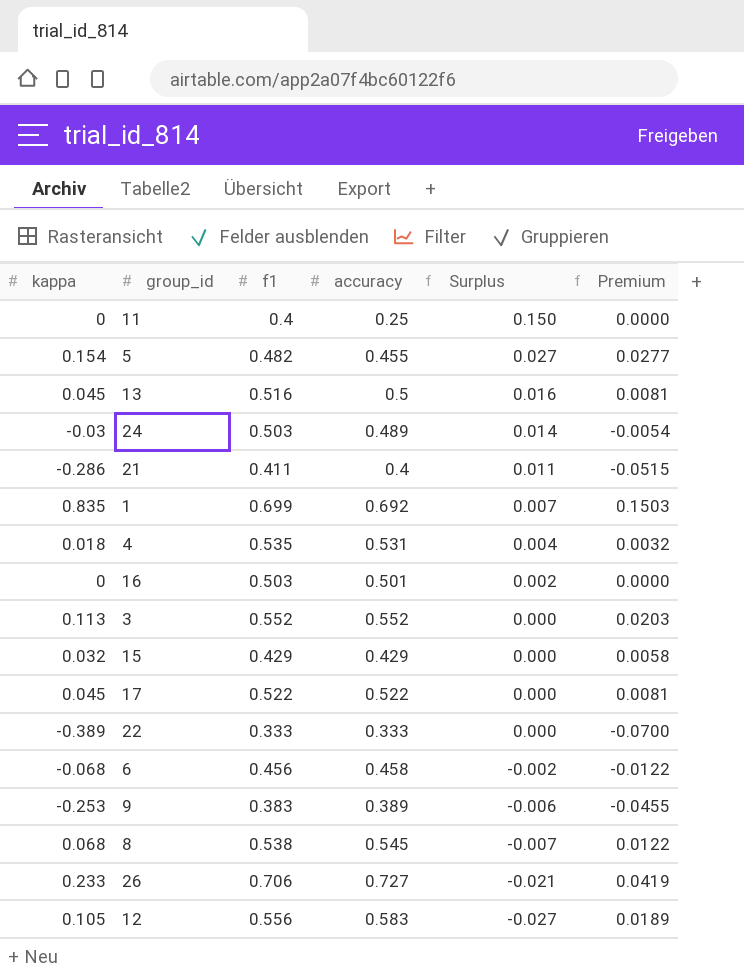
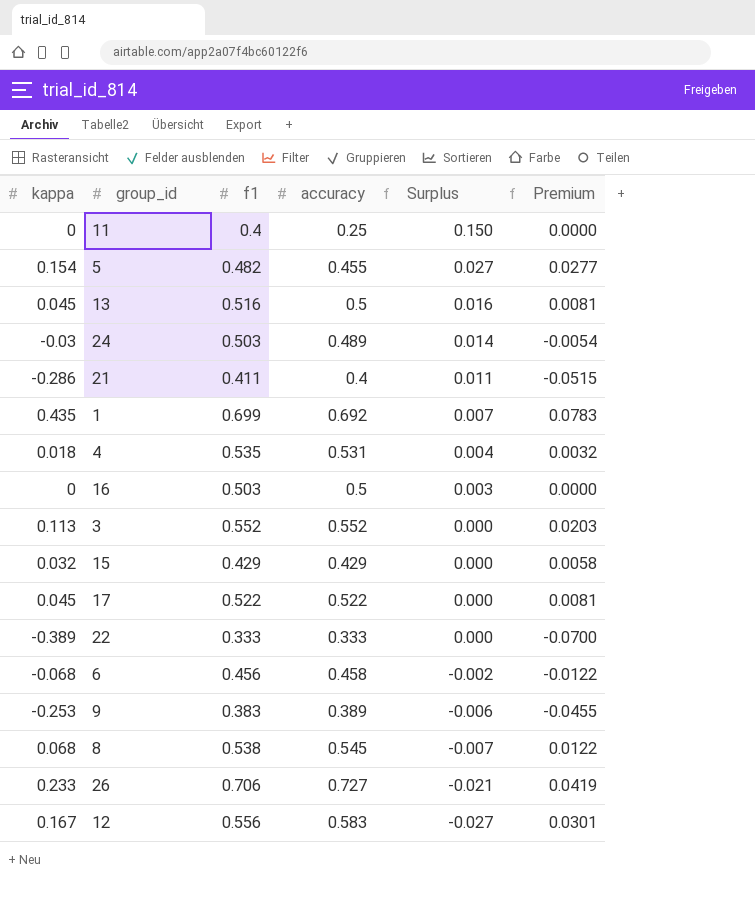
1 | kappa: 0.835 -> 0.435
1 | Premium: 0.1503 -> 0.0783
16 | accuracy: 0.501 -> 0.5
16 | Surplus: 0.002 -> 0.003
12 | kappa: 0.105 -> 0.167
12 | Premium: 0.0189 -> 0.0301

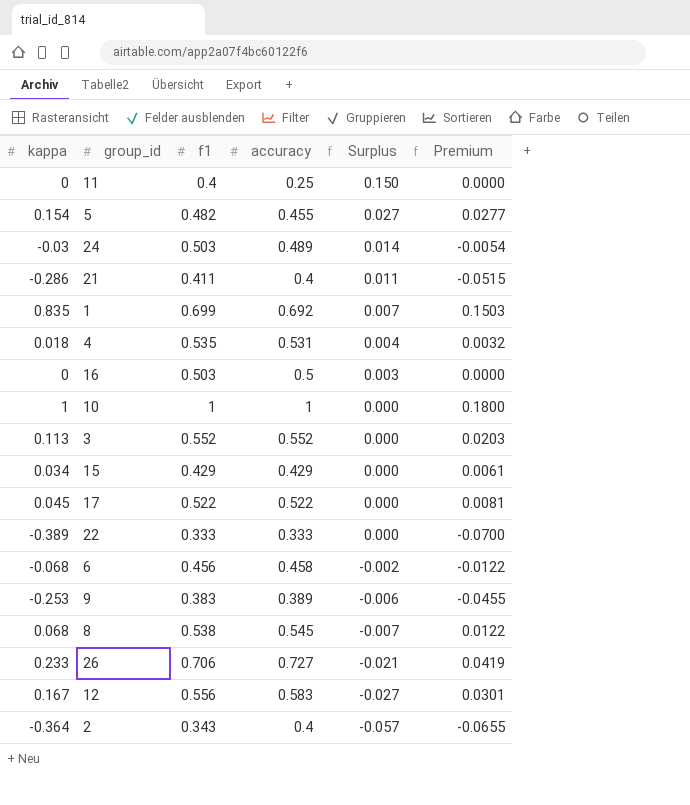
row 13: 0.045 | 0.516 | 0.5 | 0.016 | 0.0081 -> none
1 | kappa: 0.435 -> 0.835
1 | Premium: 0.0783 -> 0.1503
row 10: none -> 1 | 1 | 1 | 0.000 | 0.1800
15 | kappa: 0.032 -> 0.034
15 | Premium: 0.0058 -> 0.0061
row 2: none -> -0.364 | 0.343 | 0.4 | -0.057 | -0.0655

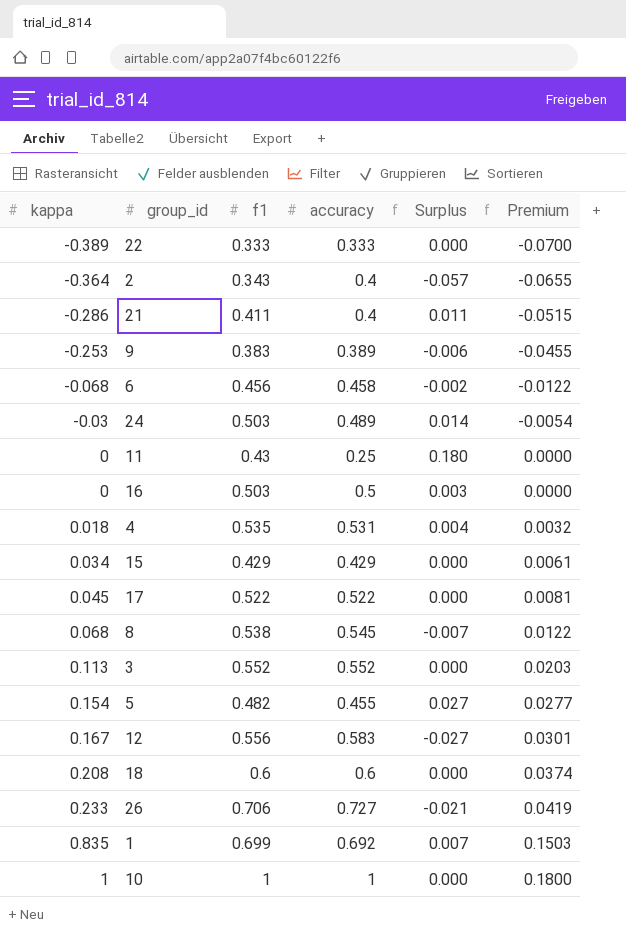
row order: Surplus descending -> kappa ascending
11 | f1: 0.4 -> 0.43
11 | Surplus: 0.150 -> 0.180
row 18: none -> 0.208 | 0.6 | 0.6 | 0.000 | 0.0374

